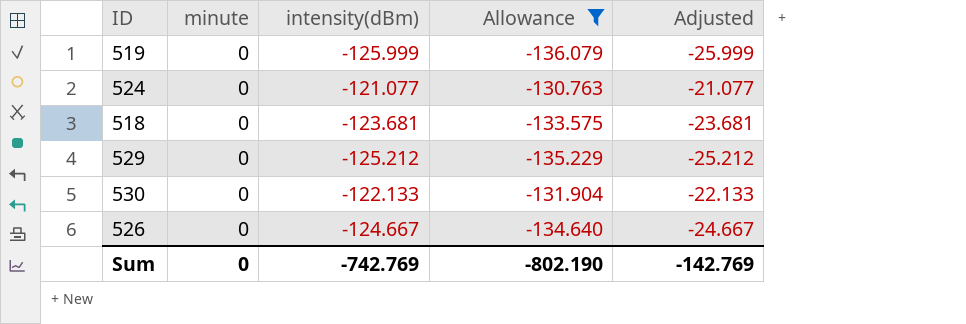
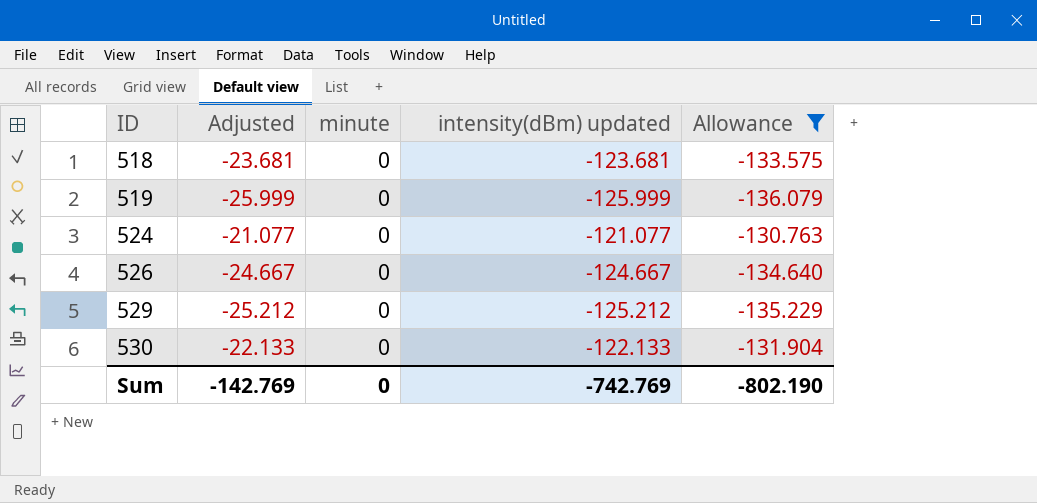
row order: none -> ID ascending
column Adjusted | position: 5 -> 2
column name: intensity(dBm) -> intensity(dBm) updated

